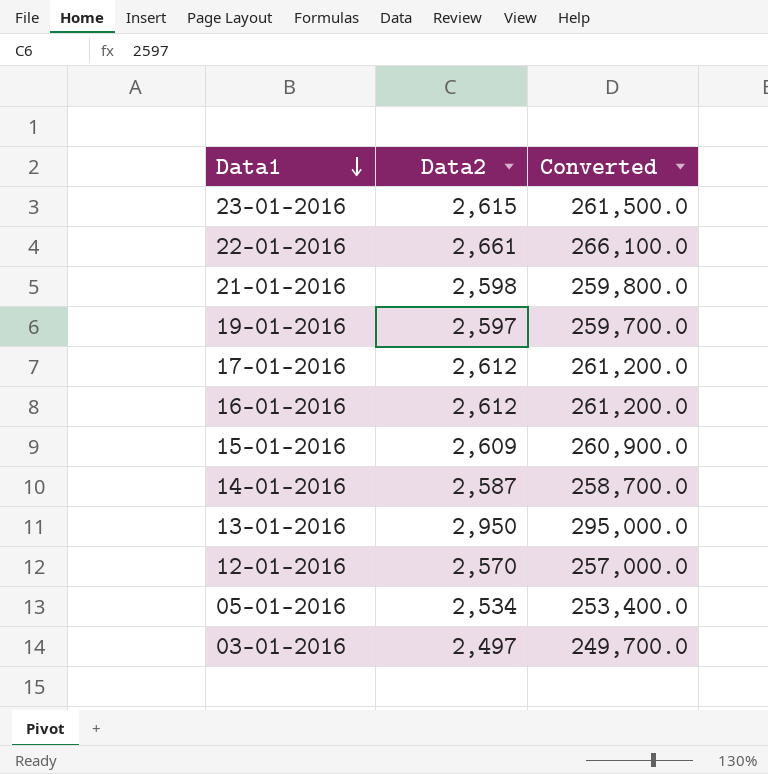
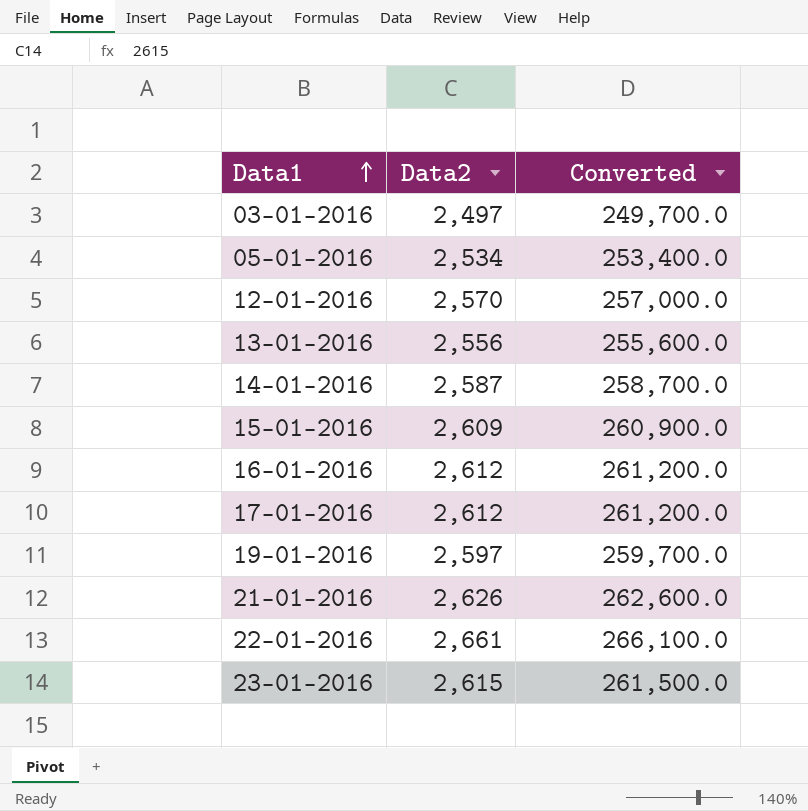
row order: Data1 descending -> Data1 ascending
13-01-2016 | Data2: 2,950 -> 2,556
13-01-2016 | Converted: 295,000.0 -> 255,600.0
21-01-2016 | Data2: 2,598 -> 2,626
21-01-2016 | Converted: 259,800.0 -> 262,600.0

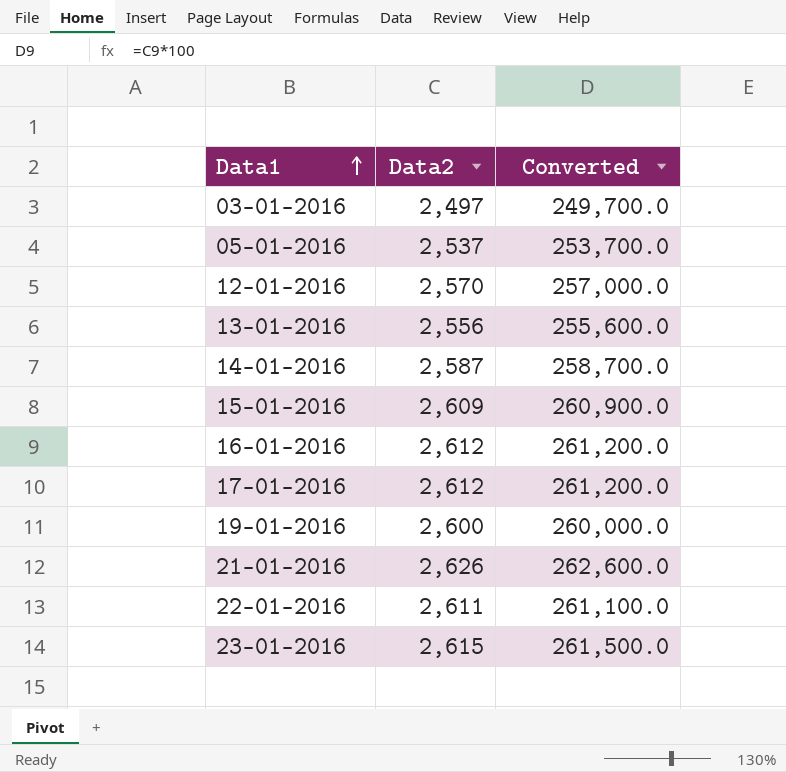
05-01-2016 | Data2: 2,534 -> 2,537
05-01-2016 | Converted: 253,400.0 -> 253,700.0
19-01-2016 | Data2: 2,597 -> 2,600
19-01-2016 | Converted: 259,700.0 -> 260,000.0
22-01-2016 | Data2: 2,661 -> 2,611
22-01-2016 | Converted: 266,100.0 -> 261,100.0

